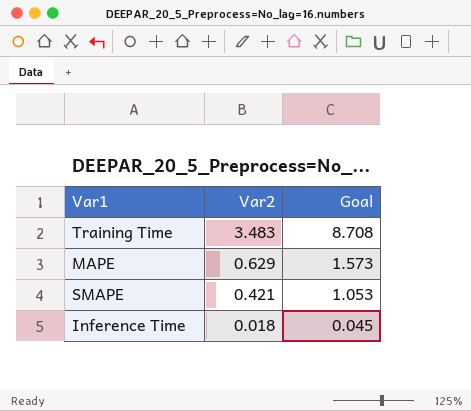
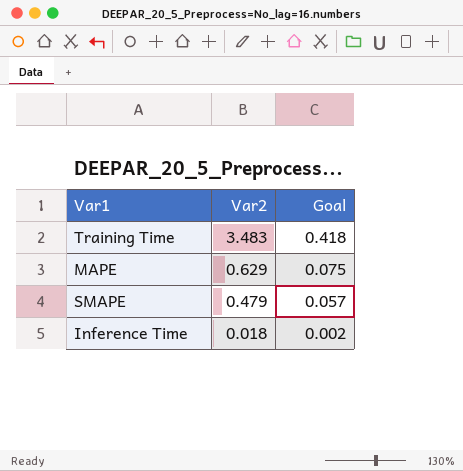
column Goal | formula: [Var2] * 2.5 -> [Var2] * 0.12
SMAPE | Var2: 0.421 -> 0.479

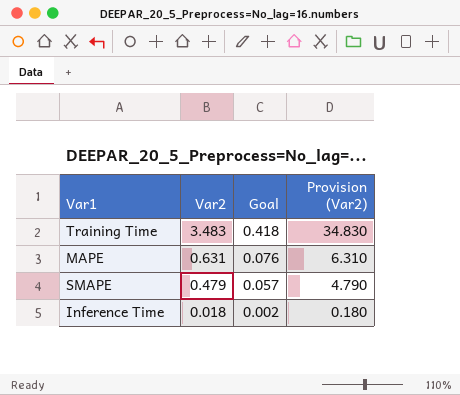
column Provision (Var2) | formula: none -> [Var2] * 10
MAPE | Var2: 0.629 -> 0.631
MAPE | Goal: 0.075 -> 0.076

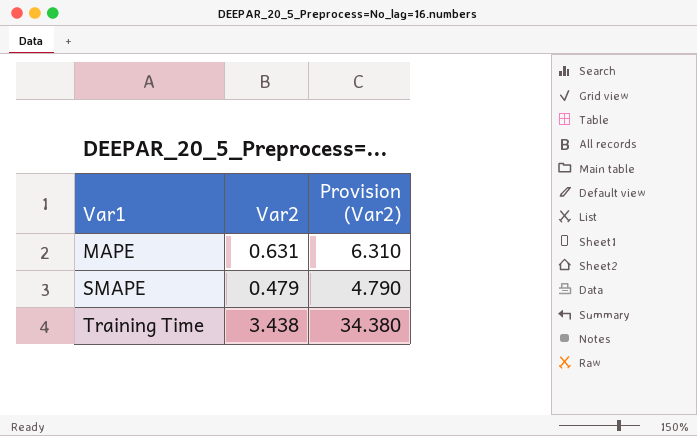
row order: Var2 descending -> Var1 ascending
column Goal | formula: [Var2] * 0.12 -> none
row Inference Time: 0.018 | 0.002 | 0.180 -> none
Training Time | Var2: 3.483 -> 3.438
Training Time | Provision (Var2): 34.830 -> 34.380

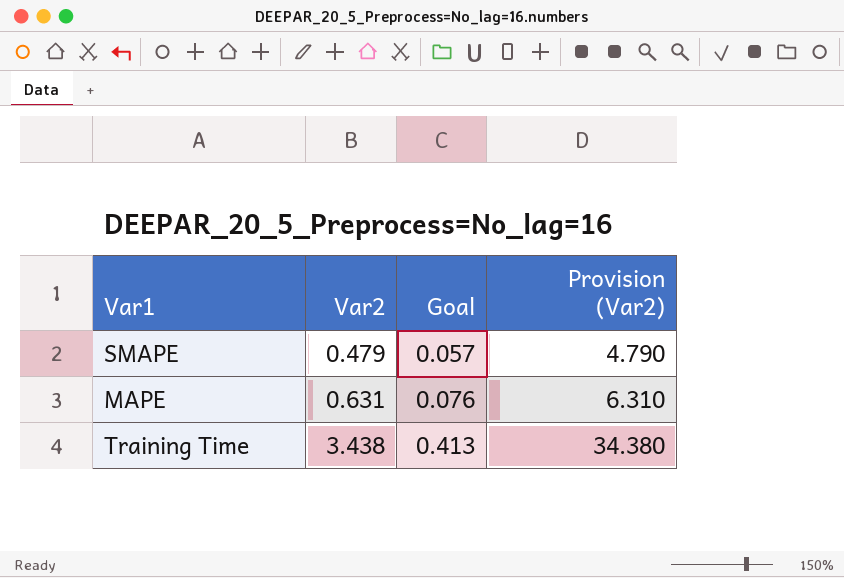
row order: Var1 ascending -> Var2 ascending
column Goal | formula: none -> [Var2] * 0.12

